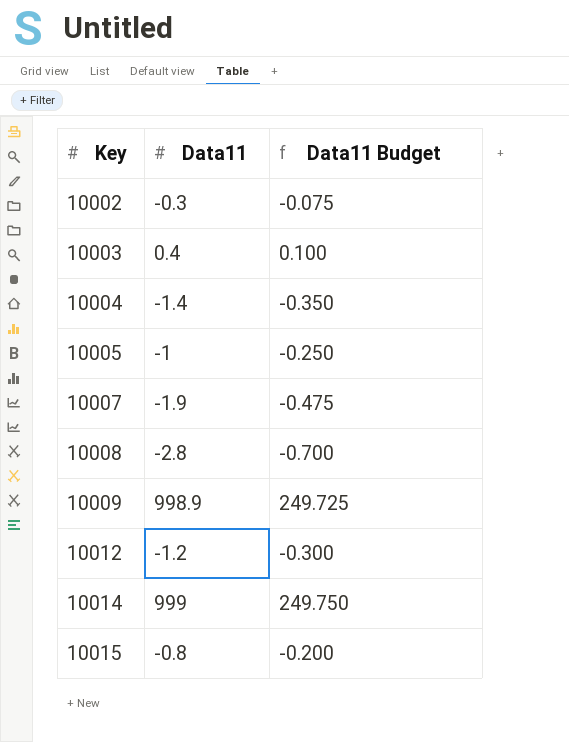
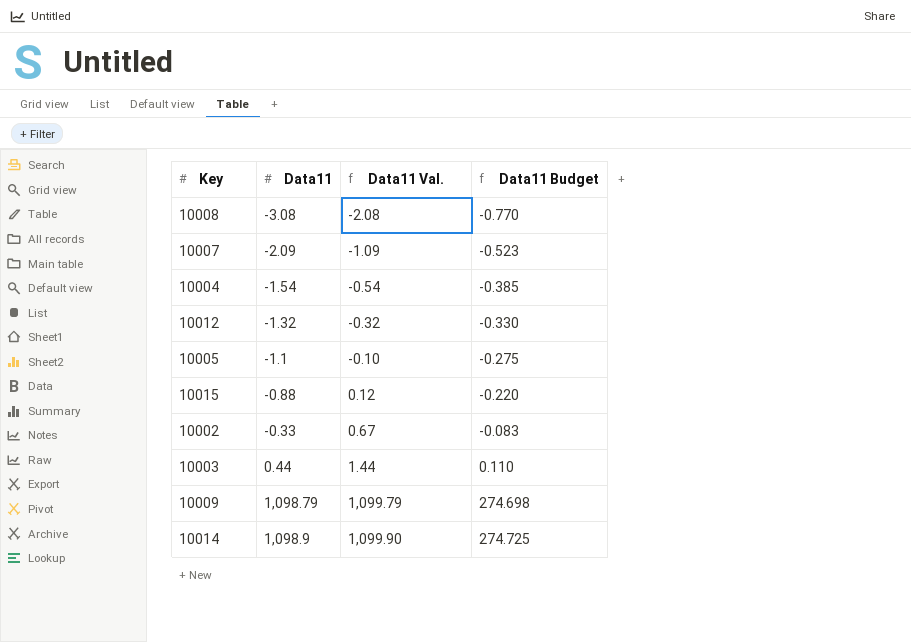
row order: Key ascending -> Data11 ascending
column Data11 Val. | formula: none -> [Data11] + 1
10008 | Data11: -2.8 -> -3.08
10008 | Data11 Budget: -0.700 -> -0.770
10007 | Data11: -1.9 -> -2.09
10007 | Data11 Budget: -0.475 -> -0.523
10004 | Data11: -1.4 -> -1.54
10004 | Data11 Budget: -0.350 -> -0.385
10012 | Data11: -1.2 -> -1.32
10012 | Data11 Budget: -0.300 -> -0.330
10005 | Data11: -1 -> -1.1
10005 | Data11 Budget: -0.250 -> -0.275
10015 | Data11: -0.8 -> -0.88
10015 | Data11 Budget: -0.200 -> -0.220
10002 | Data11: -0.3 -> -0.33
10002 | Data11 Budget: -0.075 -> -0.083
10003 | Data11: 0.4 -> 0.44
10003 | Data11 Budget: 0.100 -> 0.110
10009 | Data11: 998.9 -> 1,098.79
10009 | Data11 Budget: 249.725 -> 274.698
10014 | Data11: 999 -> 1,098.9
10014 | Data11 Budget: 249.750 -> 274.725

